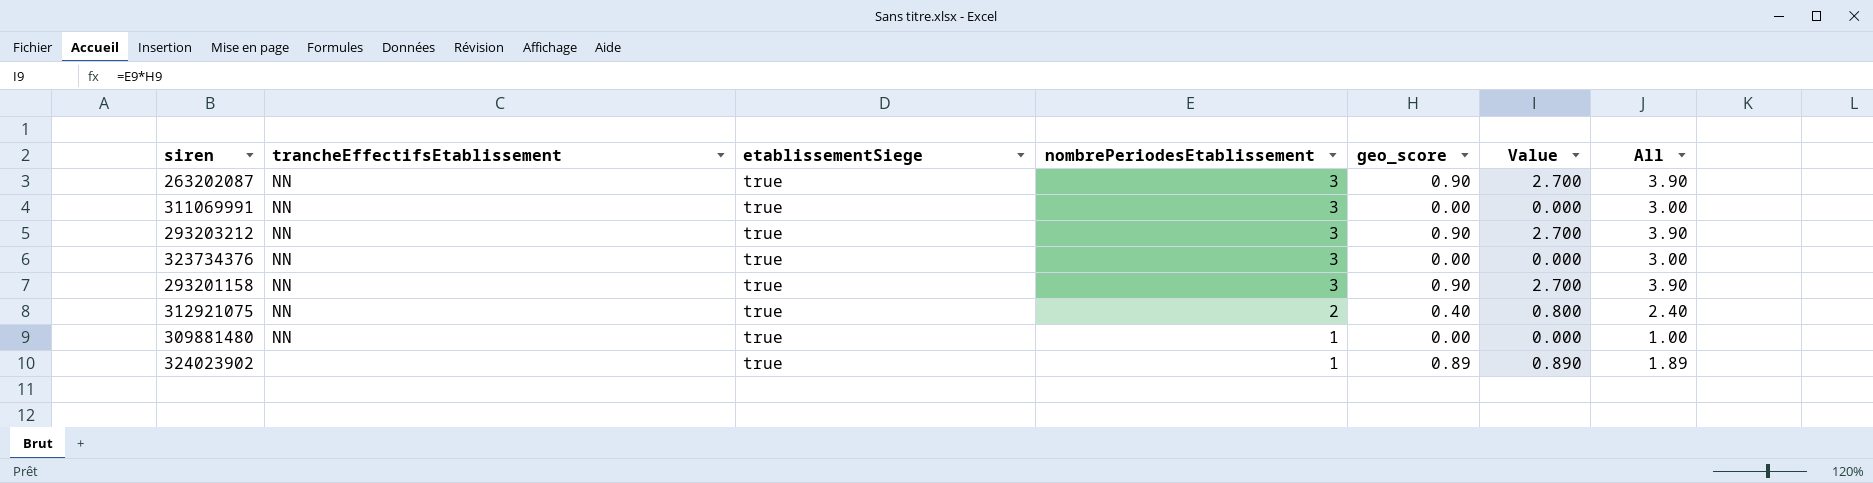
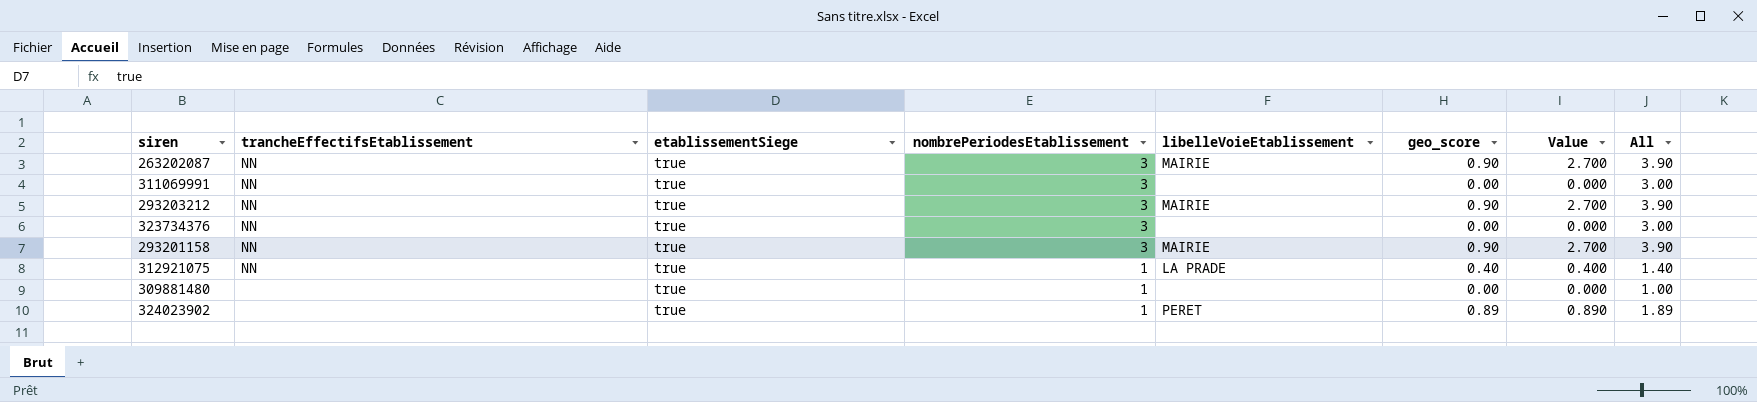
column libelleVoieEtablissement | position: none -> 5
312921075 | nombrePeriodesEtablissement: 2 -> 1
312921075 | Value: 0.800 -> 0.400
312921075 | All: 2.40 -> 1.40
309881480 | trancheEffectifsEtablissement: NN -> none

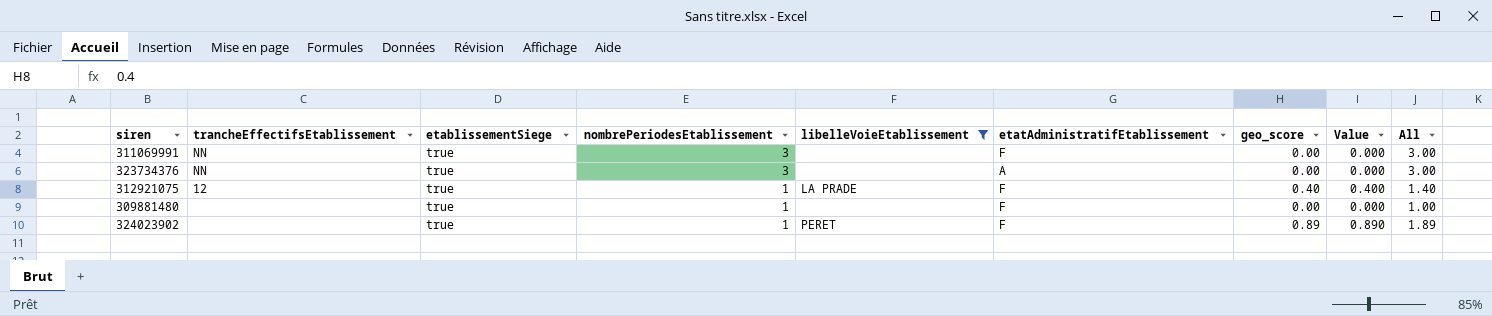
filter: none -> libelleVoieEtablissement != MAIRIE
column etatAdministratifEtablissement | position: none -> 6
312921075 | trancheEffectifsEtablissement: NN -> 12

